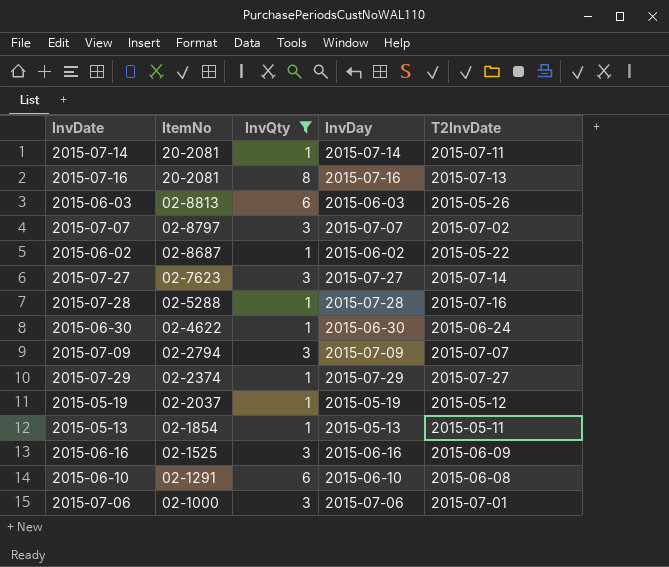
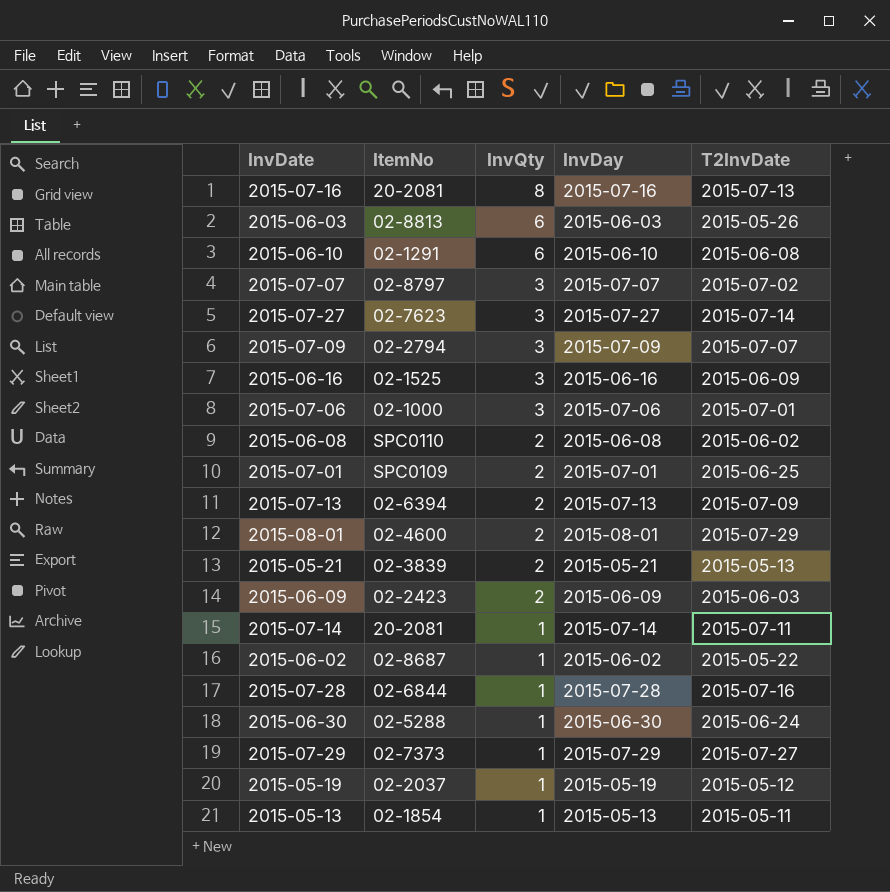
filter: InvQty != 2 -> none
row order: ItemNo descending -> InvQty descending
2015-07-28 | ItemNo: 02-5288 -> 02-6844
2015-06-30 | ItemNo: 02-4622 -> 02-5288
2015-07-29 | ItemNo: 02-2374 -> 02-7373

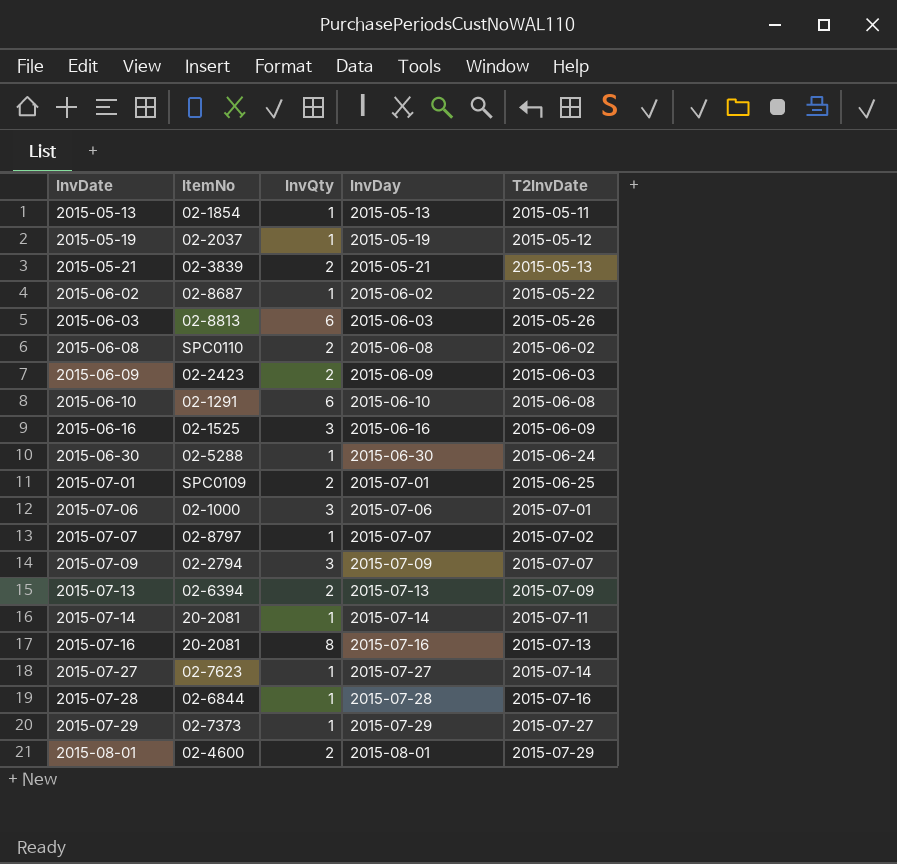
row order: InvQty descending -> InvDate ascending
2015-07-07 | InvQty: 3 -> 1
2015-07-27 | InvQty: 3 -> 1

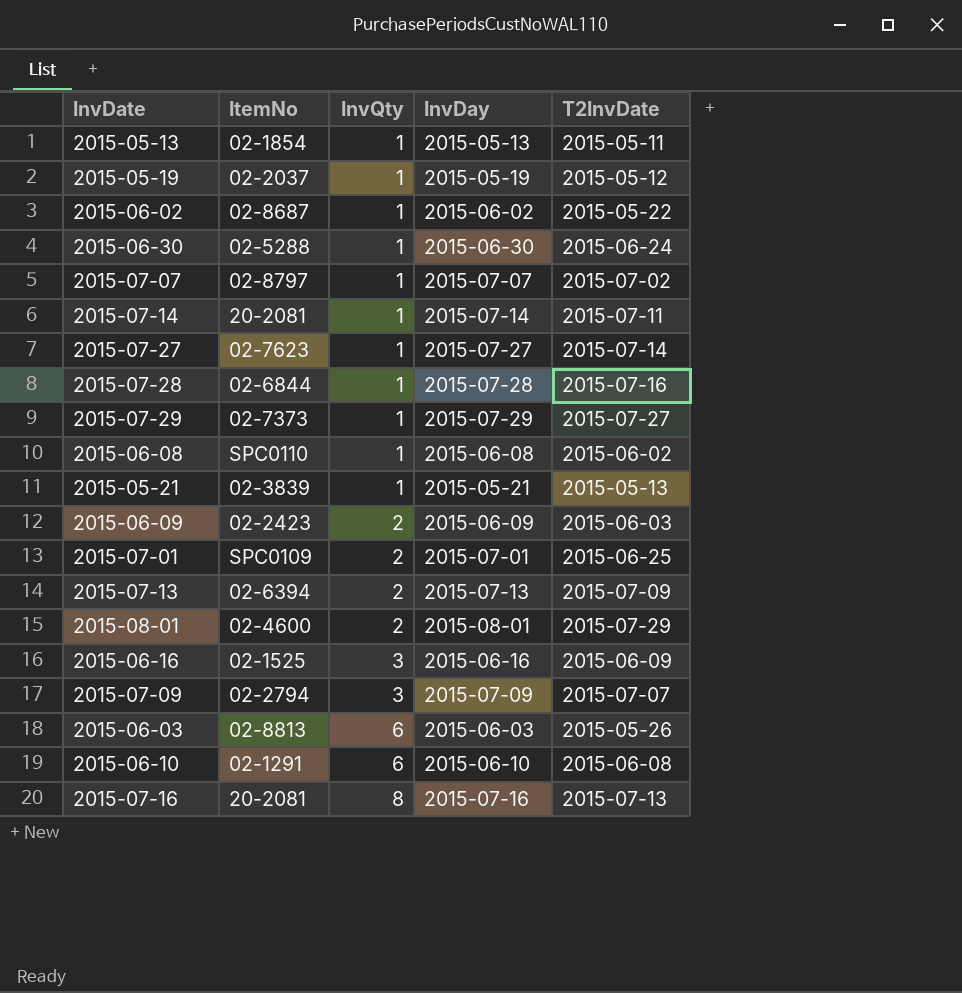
row order: InvDate ascending -> InvQty ascending
row 2015-07-06: 02-1000 | 3 | 2015-07-06 | 2015-07-01 -> none
2015-06-08 | InvQty: 2 -> 1
2015-05-21 | InvQty: 2 -> 1

